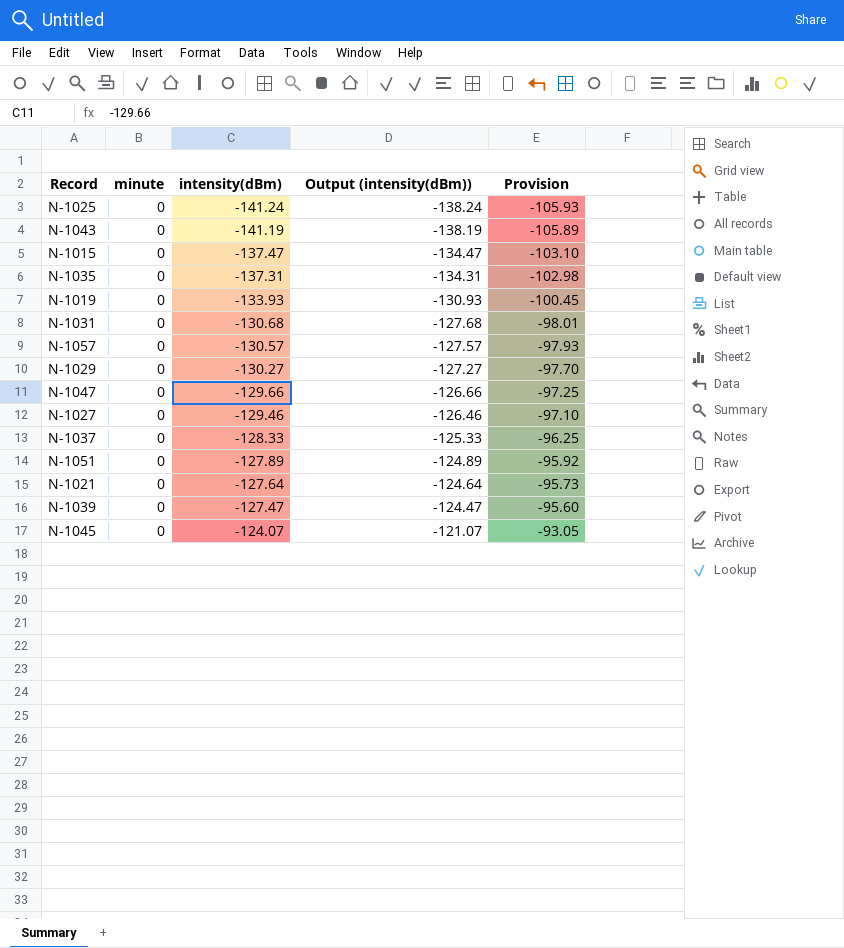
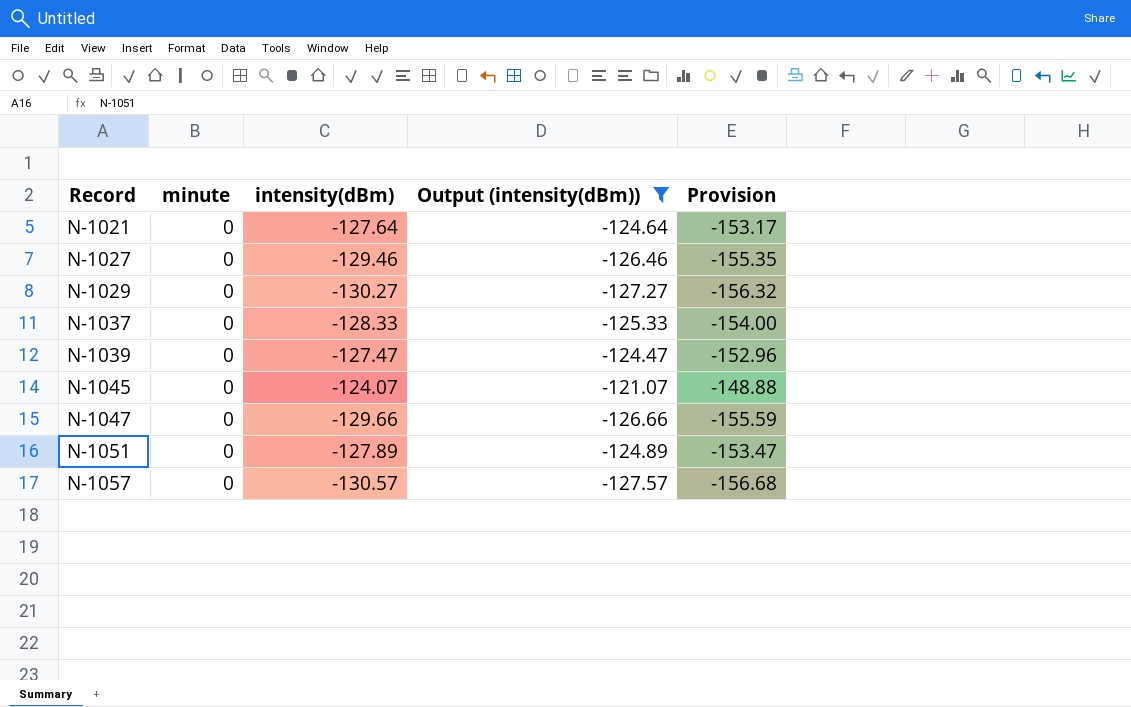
filter: none -> Output (intensity(dBm)) >= -127.57
row order: intensity(dBm) ascending -> Record ascending
column Provision | formula: [intensity(dBm)] * 0.75 -> [intensity(dBm)] * 1.2

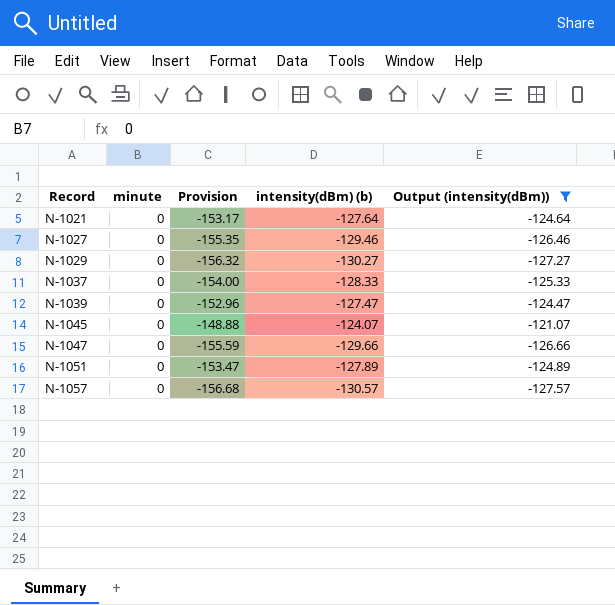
column Provision | position: 5 -> 3
column name: intensity(dBm) -> intensity(dBm) (b)

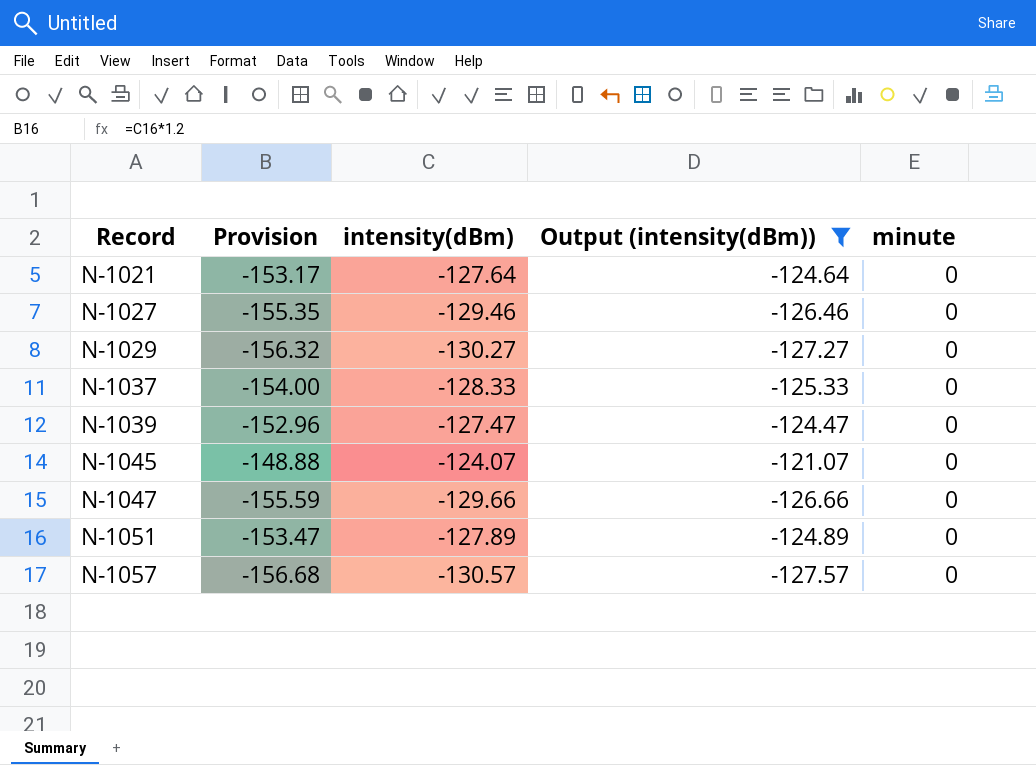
column name: intensity(dBm) (b) -> intensity(dBm)
column minute | position: 2 -> 5

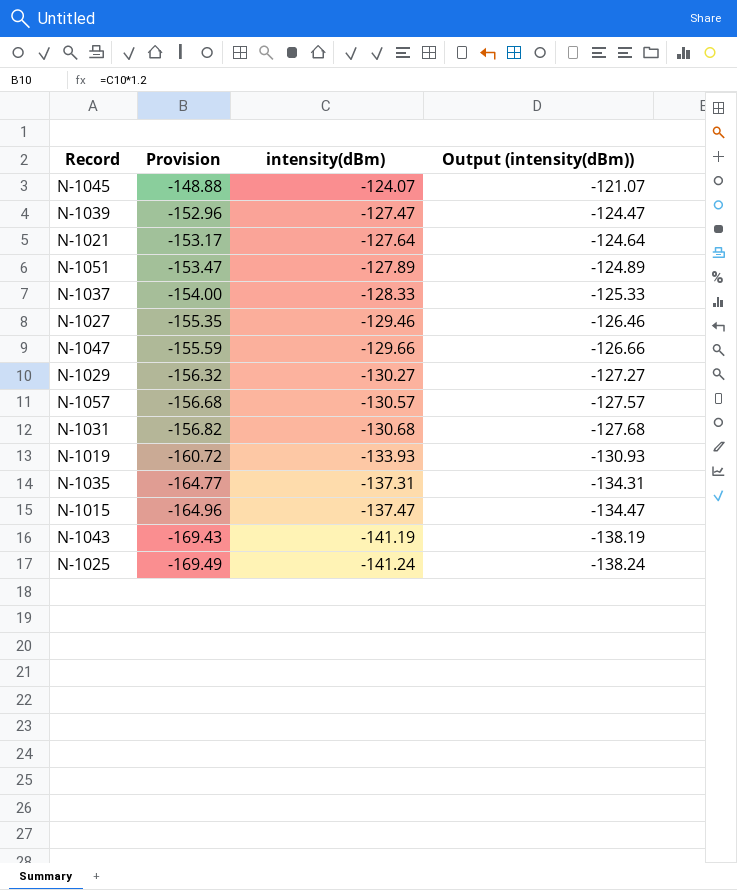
filter: Output (intensity(dBm)) >= -127.57 -> none
row order: Record ascending -> Provision descending
column minute | position: 5 -> none

